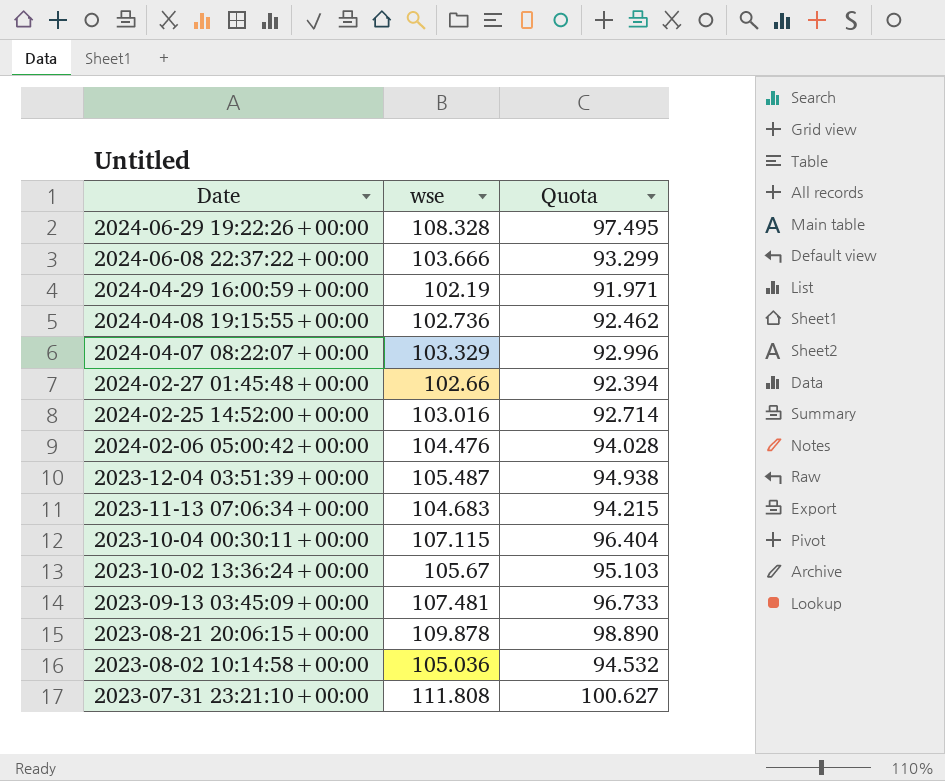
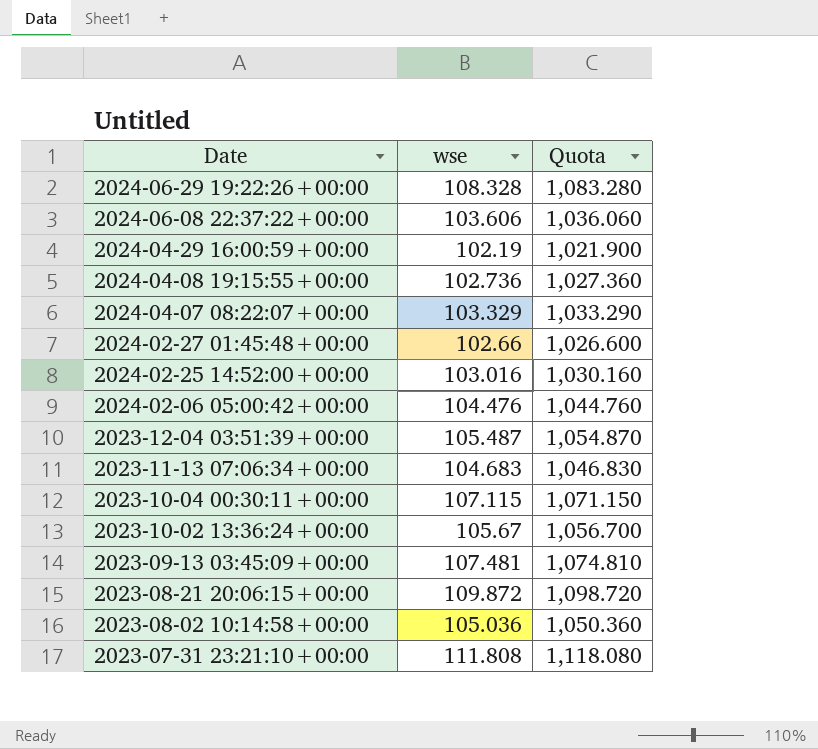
column Quota | formula: [wse] * 0.9 -> [wse] * 10
2024-06-08 22:37:22+00:00 | wse: 103.666 -> 103.606
2023-08-21 20:06:15+00:00 | wse: 109.878 -> 109.872

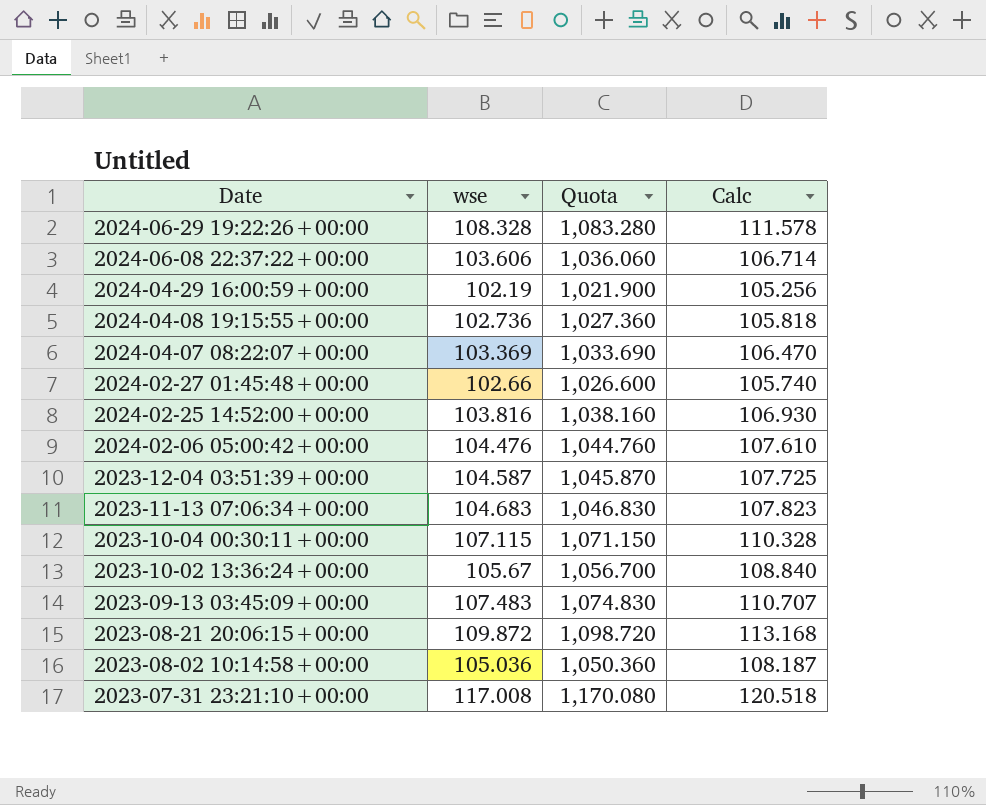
column Calc | formula: none -> [wse] * 1.03
2024-04-07 08:22:07+00:00 | wse: 103.329 -> 103.369
2024-04-07 08:22:07+00:00 | Quota: 1,033.290 -> 1,033.690
2024-02-25 14:52:00+00:00 | wse: 103.016 -> 103.816
2024-02-25 14:52:00+00:00 | Quota: 1,030.160 -> 1,038.160
2023-12-04 03:51:39+00:00 | wse: 105.487 -> 104.587
2023-12-04 03:51:39+00:00 | Quota: 1,054.870 -> 1,045.870
2023-09-13 03:45:09+00:00 | wse: 107.481 -> 107.483
2023-09-13 03:45:09+00:00 | Quota: 1,074.810 -> 1,074.830
2023-07-31 23:21:10+00:00 | wse: 111.808 -> 117.008
2023-07-31 23:21:10+00:00 | Quota: 1,118.080 -> 1,170.080

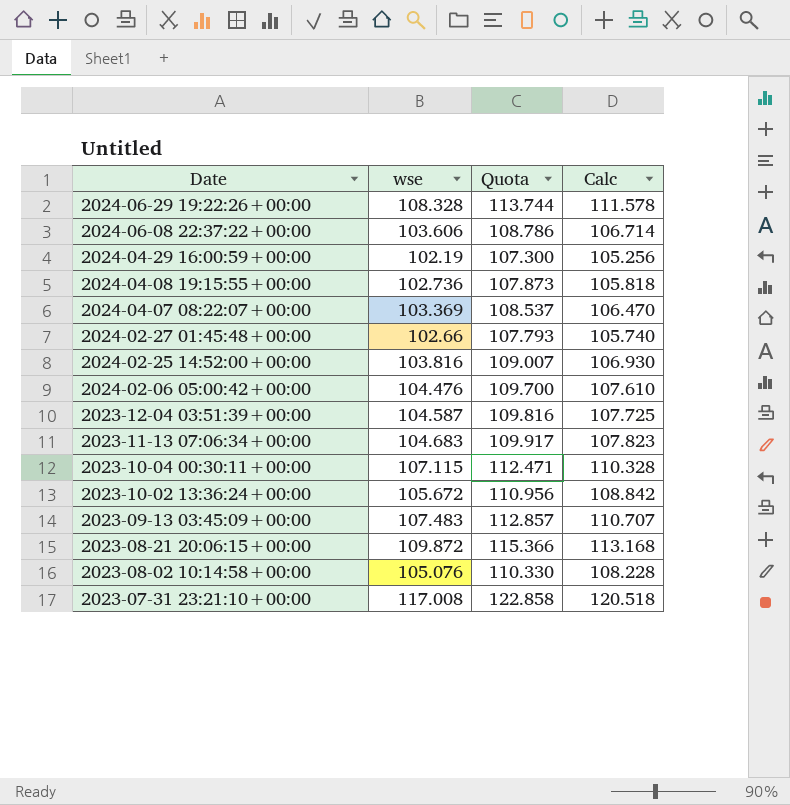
column Quota | formula: [wse] * 10 -> [wse] * 1.05
2023-10-02 13:36:24+00:00 | wse: 105.67 -> 105.672
2023-10-02 13:36:24+00:00 | Calc: 108.840 -> 108.842
2023-08-02 10:14:58+00:00 | wse: 105.036 -> 105.076
2023-08-02 10:14:58+00:00 | Calc: 108.187 -> 108.228

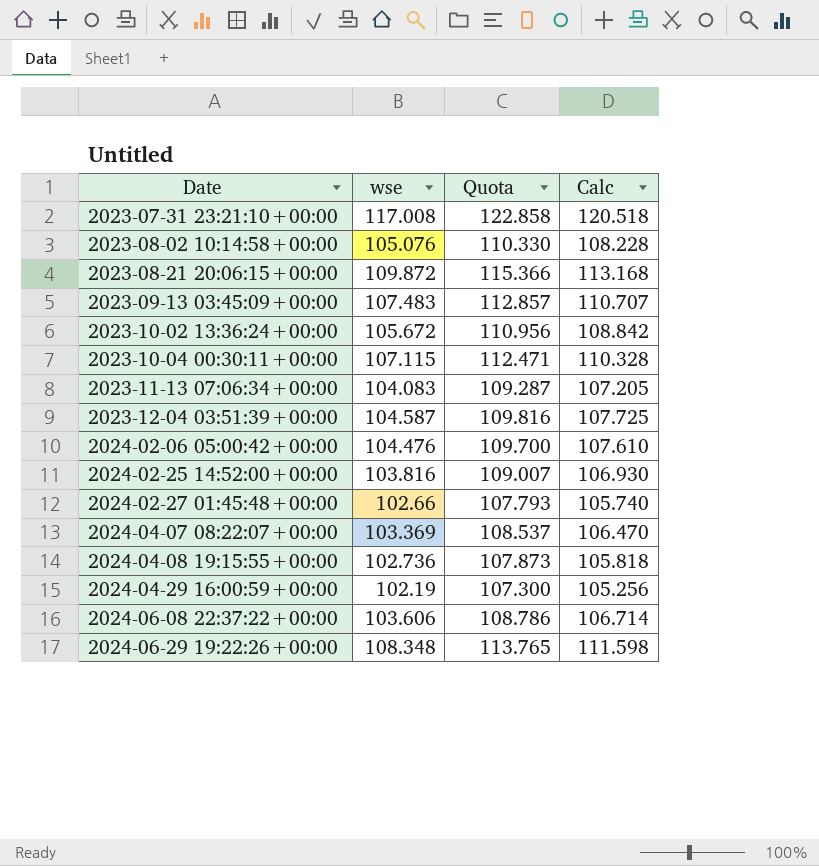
row order: Date descending -> Date ascending
2023-11-13 07:06:34+00:00 | wse: 104.683 -> 104.083
2023-11-13 07:06:34+00:00 | Quota: 109.917 -> 109.287
2023-11-13 07:06:34+00:00 | Calc: 107.823 -> 107.205
2024-06-29 19:22:26+00:00 | wse: 108.328 -> 108.348
2024-06-29 19:22:26+00:00 | Quota: 113.744 -> 113.765
2024-06-29 19:22:26+00:00 | Calc: 111.578 -> 111.598

